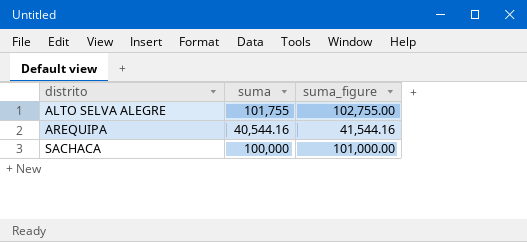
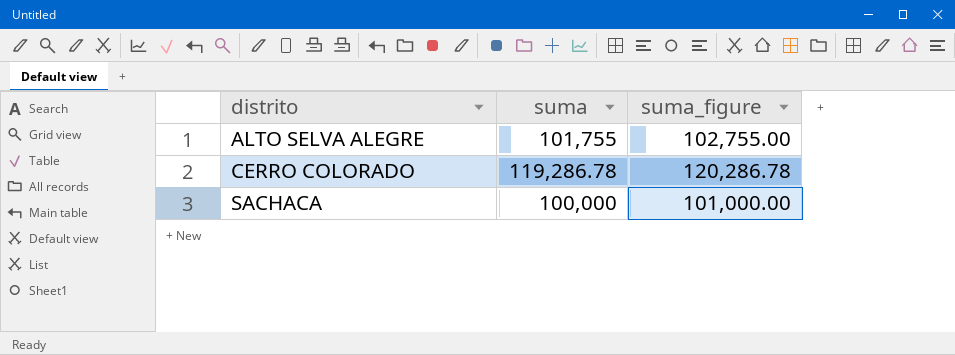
row AREQUIPA: 40,544.16 | 41,544.16 -> none
row CERRO COLORADO: none -> 119,286.78 | 120,286.78

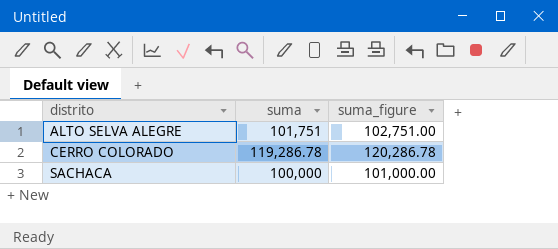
ALTO SELVA ALEGRE | suma: 101,755 -> 101,751
ALTO SELVA ALEGRE | suma_figure: 102,755.00 -> 102,751.00

